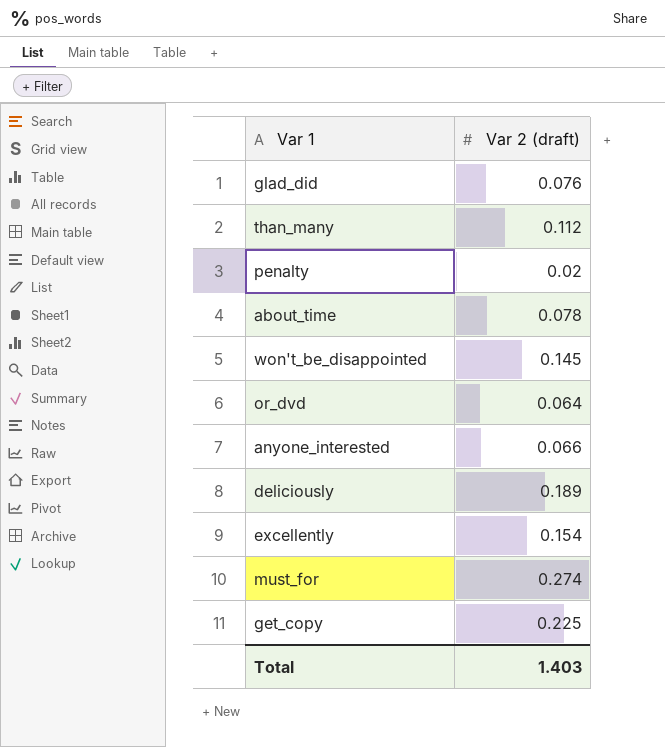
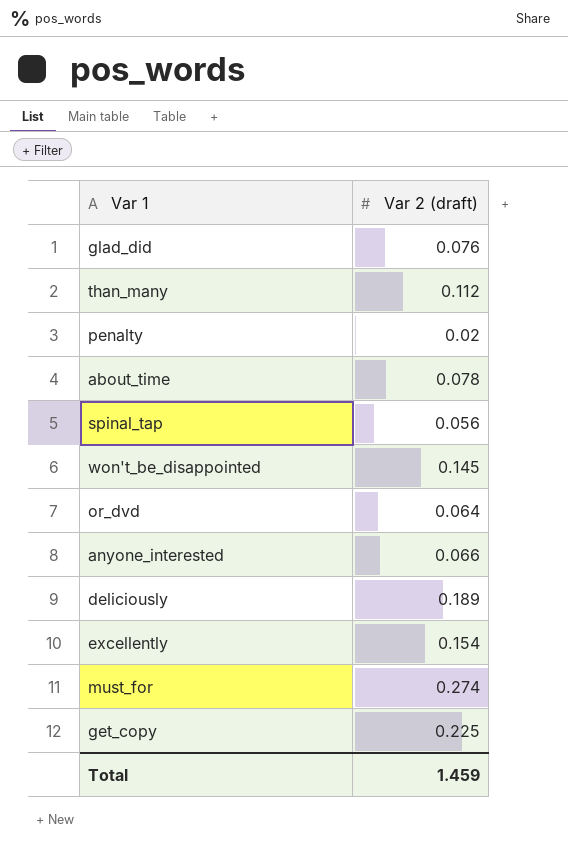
row spinal_tap: none -> 0.056
Total | Var 2 (draft): 1.403 -> 1.459

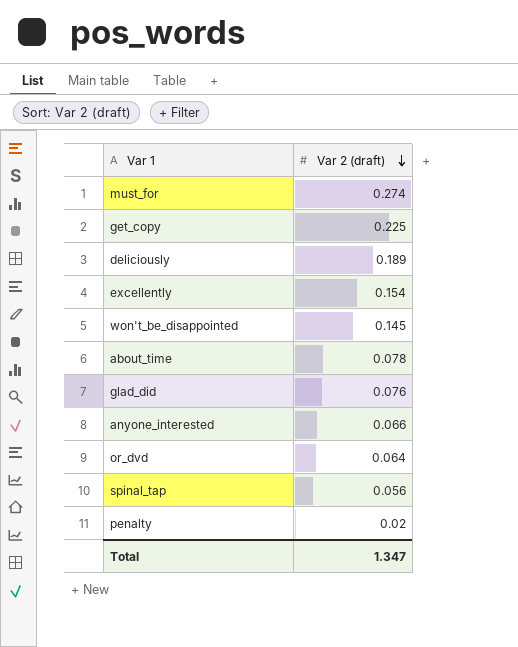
row order: none -> Var 2 (draft) descending
row than_many: 0.112 -> none
Total | Var 2 (draft): 1.459 -> 1.347

